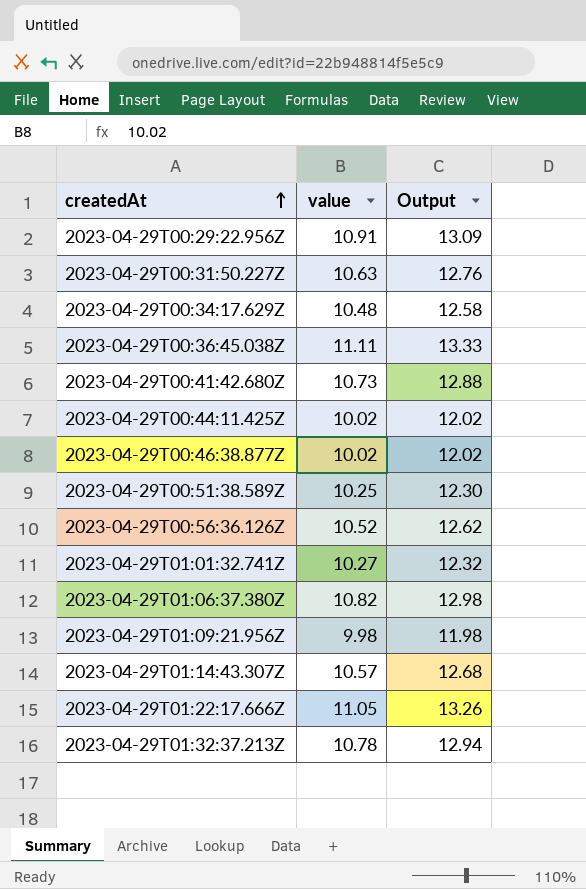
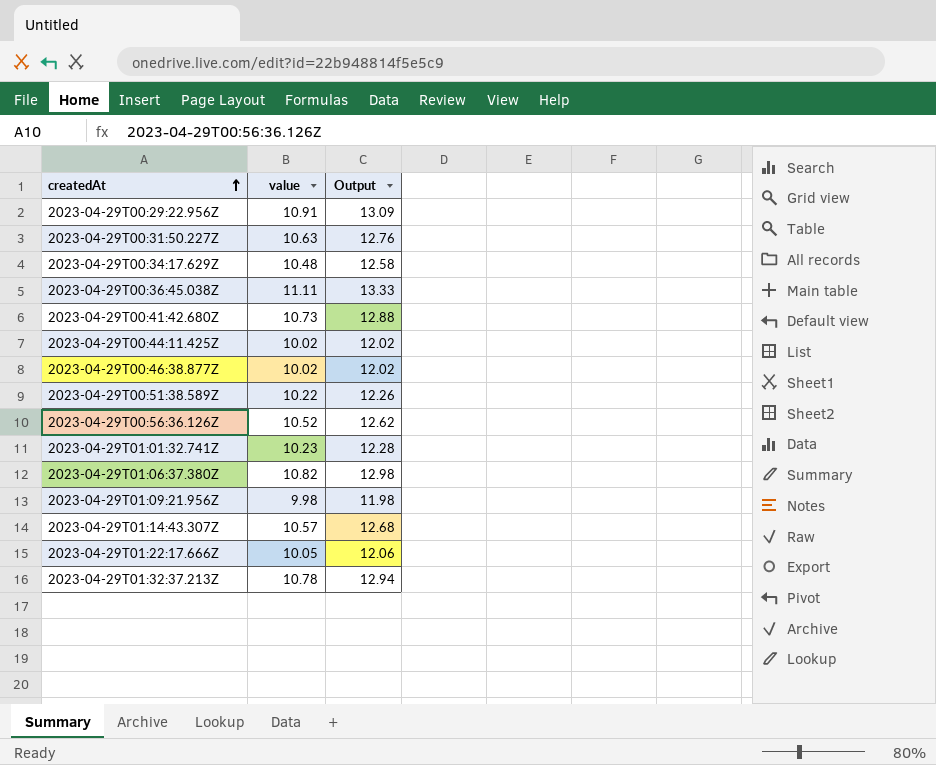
2023-04-29T00:51:38.589Z | value: 10.25 -> 10.22
2023-04-29T00:51:38.589Z | Output: 12.30 -> 12.26
2023-04-29T01:01:32.741Z | value: 10.27 -> 10.23
2023-04-29T01:01:32.741Z | Output: 12.32 -> 12.28
2023-04-29T01:22:17.666Z | value: 11.05 -> 10.05
2023-04-29T01:22:17.666Z | Output: 13.26 -> 12.06

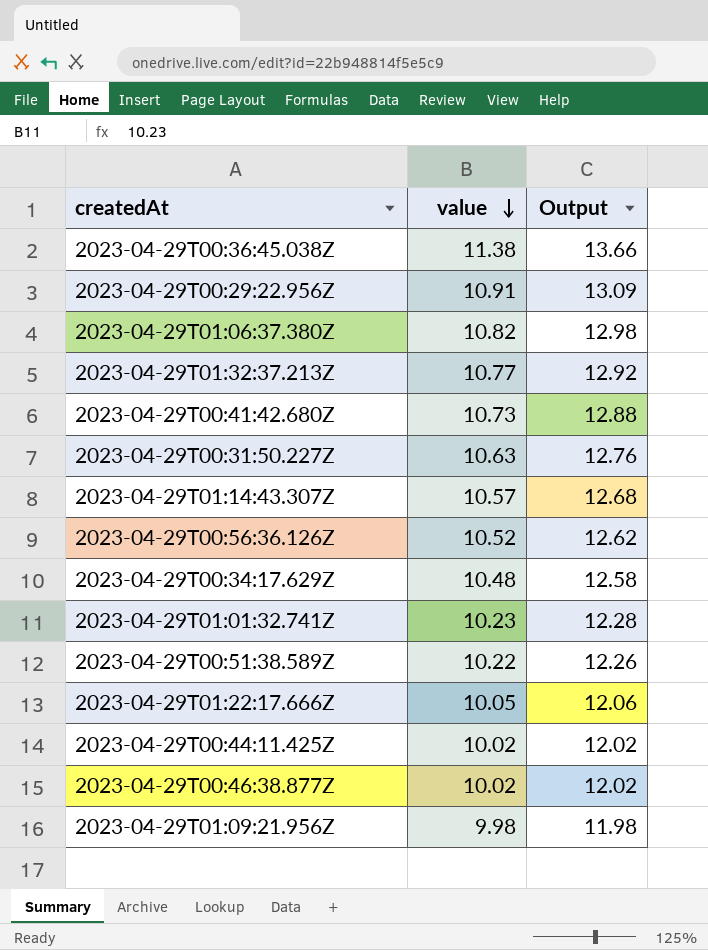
row order: createdAt ascending -> value descending
2023-04-29T00:36:45.038Z | value: 11.11 -> 11.38
2023-04-29T00:36:45.038Z | Output: 13.33 -> 13.66
2023-04-29T01:32:37.213Z | value: 10.78 -> 10.77
2023-04-29T01:32:37.213Z | Output: 12.94 -> 12.92

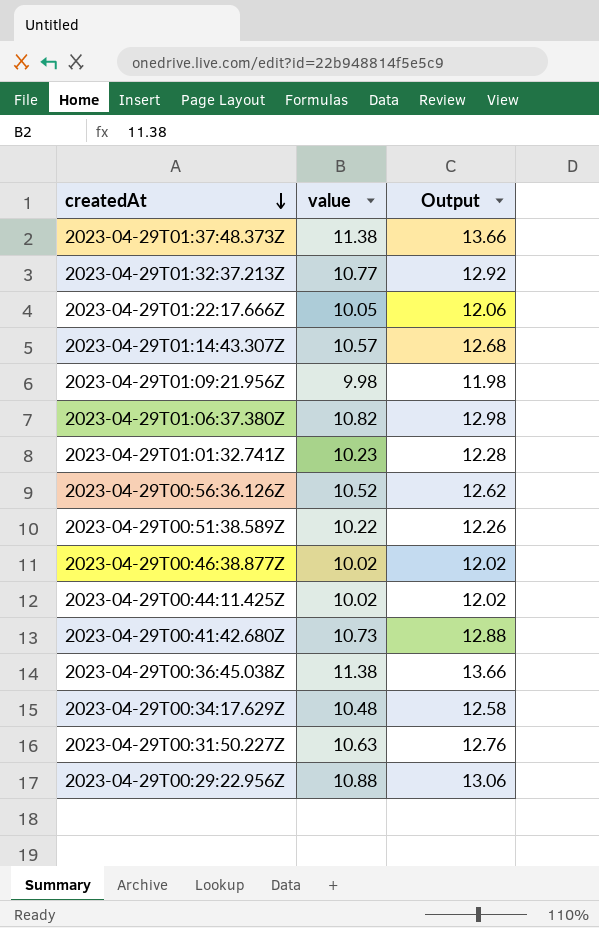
row order: value descending -> createdAt descending
row 2023-04-29T01:37:48.373Z: none -> 11.38 | 13.66
2023-04-29T00:29:22.956Z | value: 10.91 -> 10.88
2023-04-29T00:29:22.956Z | Output: 13.09 -> 13.06

